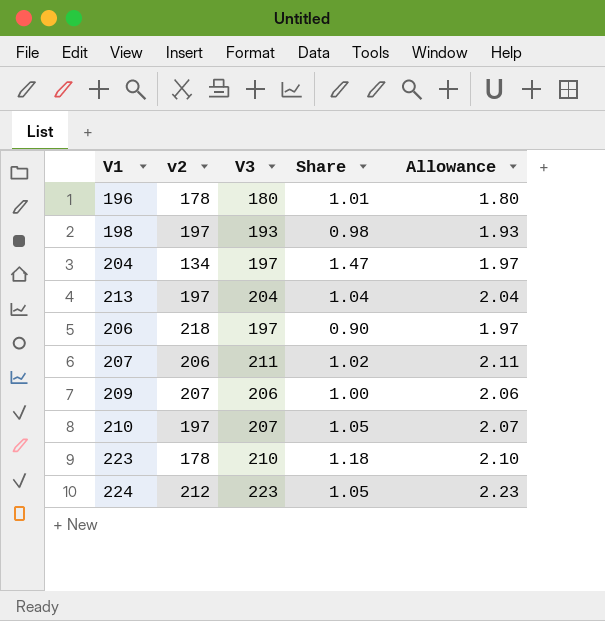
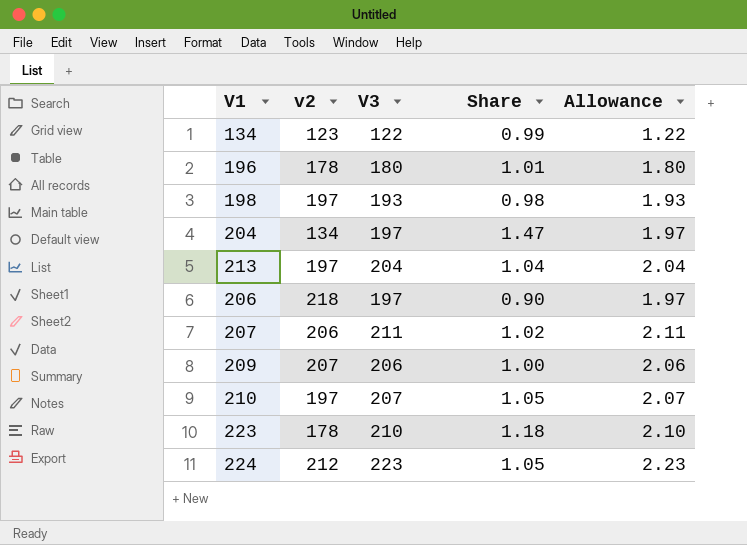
row 134: none -> 123 | 122 | 0.99 | 1.22

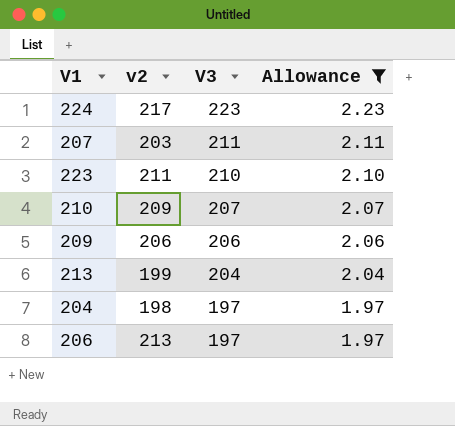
filter: none -> Allowance >= 1.97
row order: none -> V3 descending
column Share | formula: [V3] / [v2] -> none
224 | v2: 212 -> 217
207 | v2: 206 -> 203
223 | v2: 178 -> 211
210 | v2: 197 -> 209
209 | v2: 207 -> 206
213 | v2: 197 -> 199
204 | v2: 134 -> 198
206 | v2: 218 -> 213

